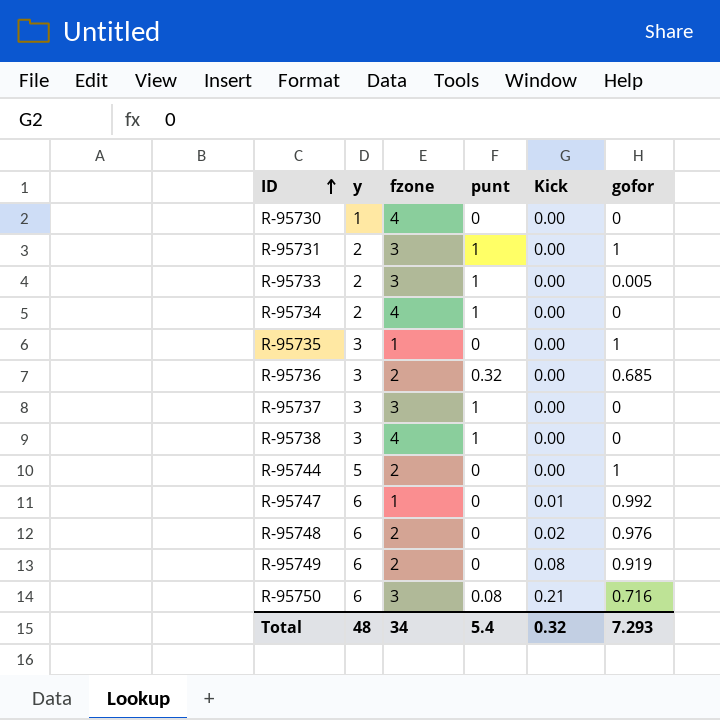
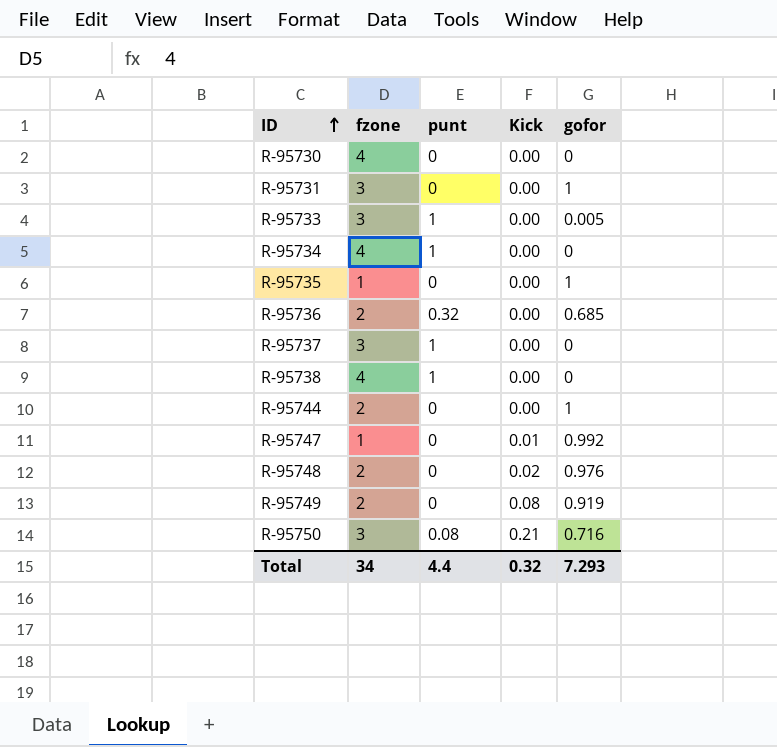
column y | position: 2 -> none
R-95731 | punt: 1 -> 0
Total | punt: 5.4 -> 4.4

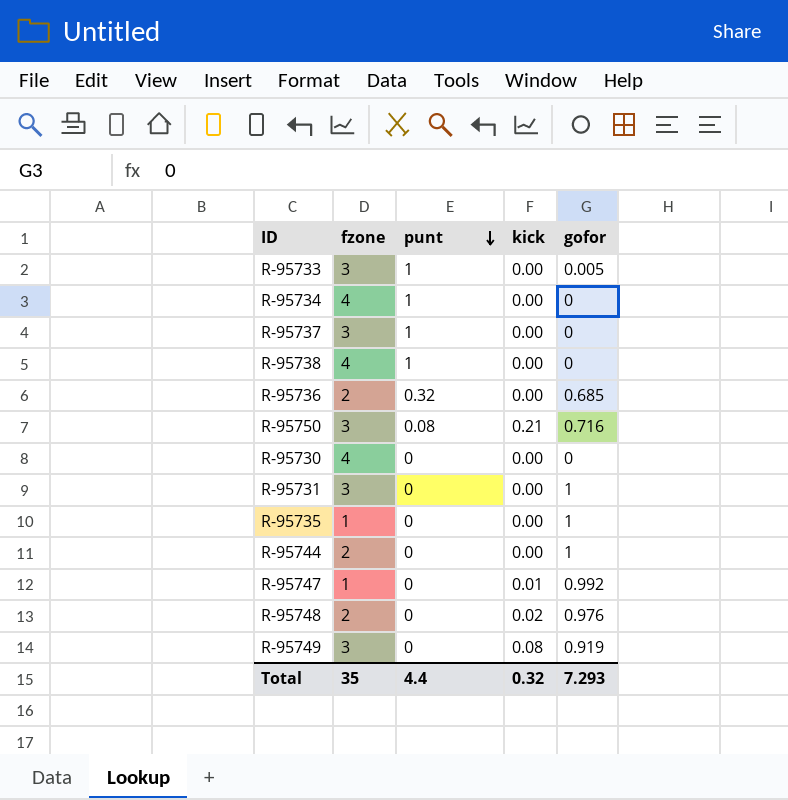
row order: ID ascending -> punt descending
column name: Kick -> kick
R-95749 | fzone: 2 -> 3
Total | fzone: 34 -> 35

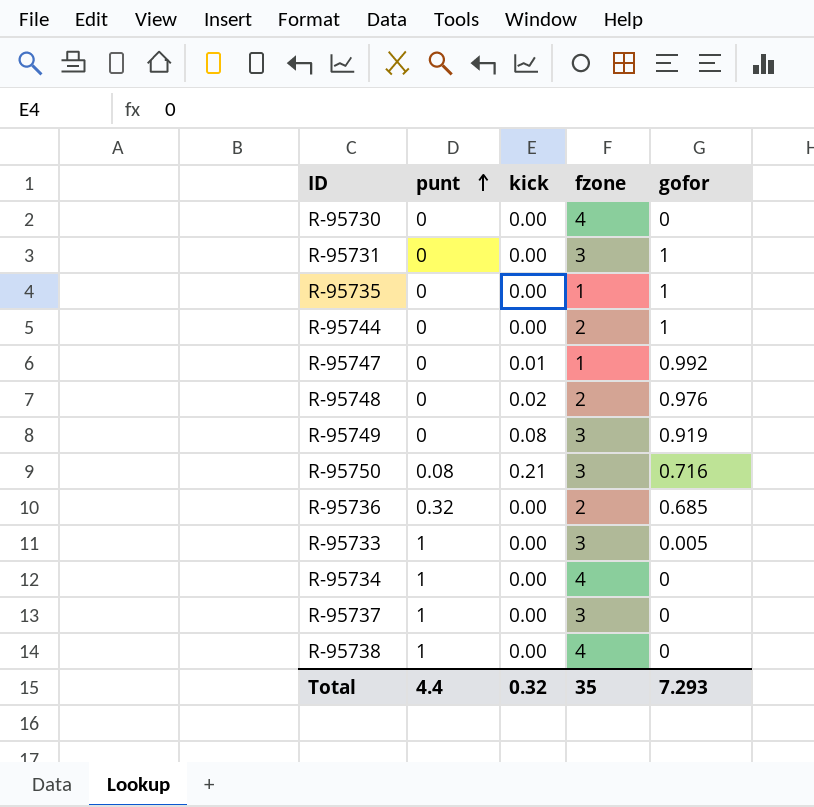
row order: punt descending -> punt ascending
column fzone | position: 2 -> 4

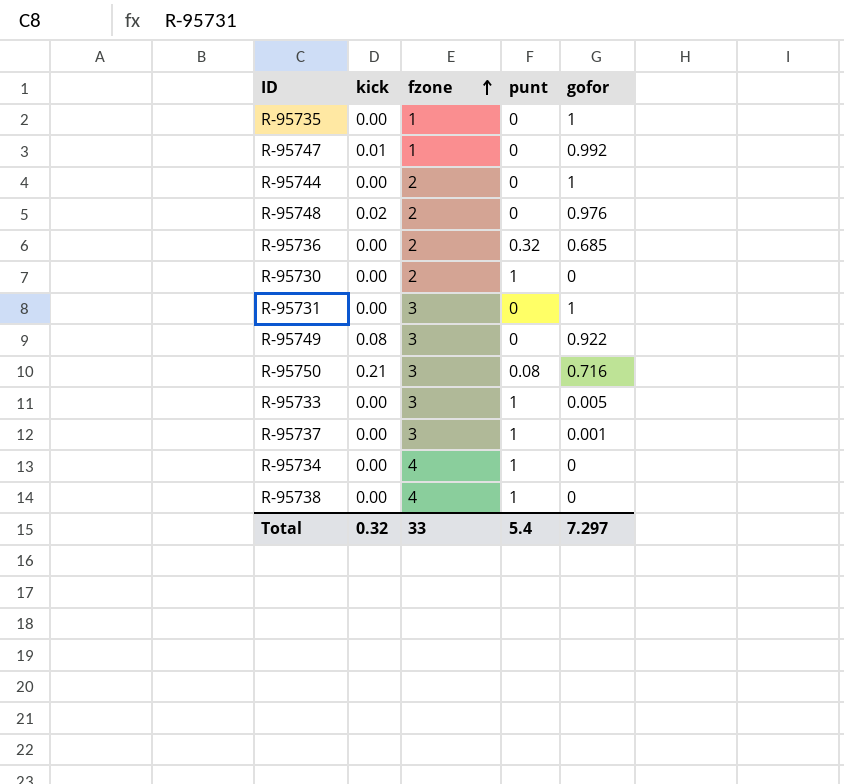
row order: punt ascending -> fzone ascending
column punt | position: 2 -> 4
R-95730 | fzone: 4 -> 2
R-95730 | punt: 0 -> 1
R-95749 | gofor: 0.919 -> 0.922
R-95737 | gofor: 0 -> 0.001
Total | fzone: 35 -> 33
Total | punt: 4.4 -> 5.4
Total | gofor: 7.293 -> 7.297

